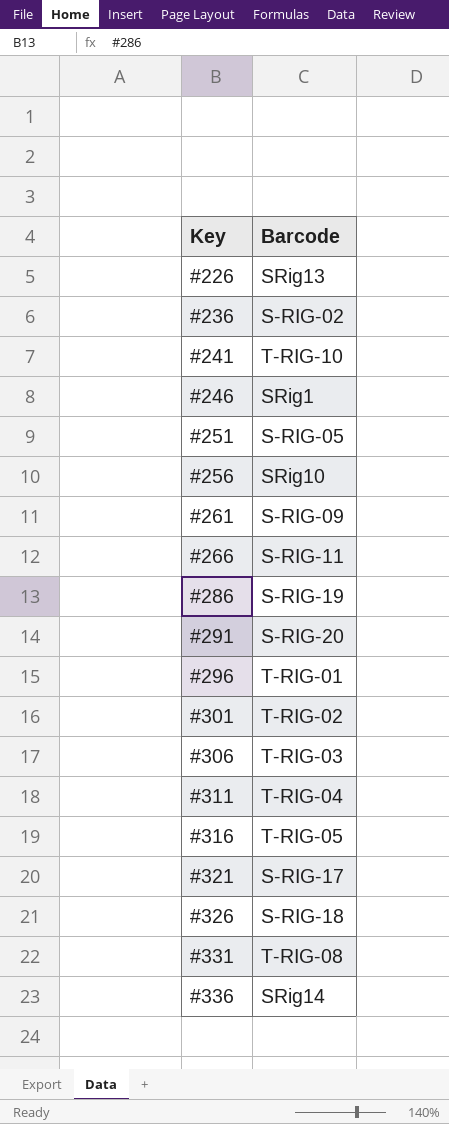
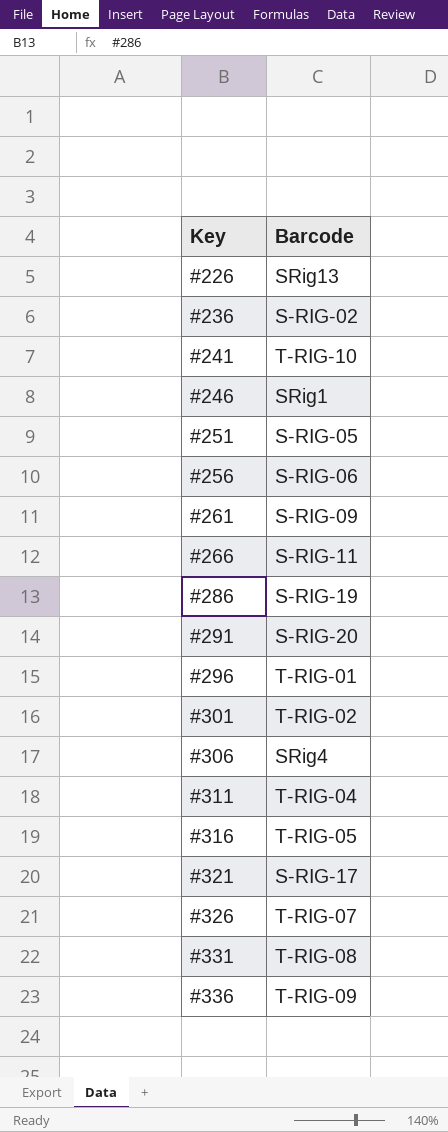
#256 | Barcode: SRig10 -> S-RIG-06
#306 | Barcode: T-RIG-03 -> SRig4
#326 | Barcode: S-RIG-18 -> T-RIG-07
#336 | Barcode: SRig14 -> T-RIG-09

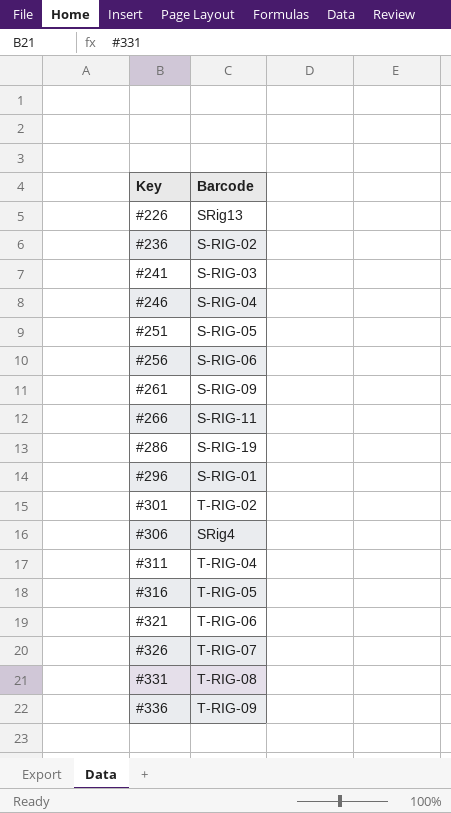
row #291: S-RIG-20 -> none
#241 | Barcode: T-RIG-10 -> S-RIG-03
#246 | Barcode: SRig1 -> S-RIG-04
#296 | Barcode: T-RIG-01 -> S-RIG-01
#321 | Barcode: S-RIG-17 -> T-RIG-06

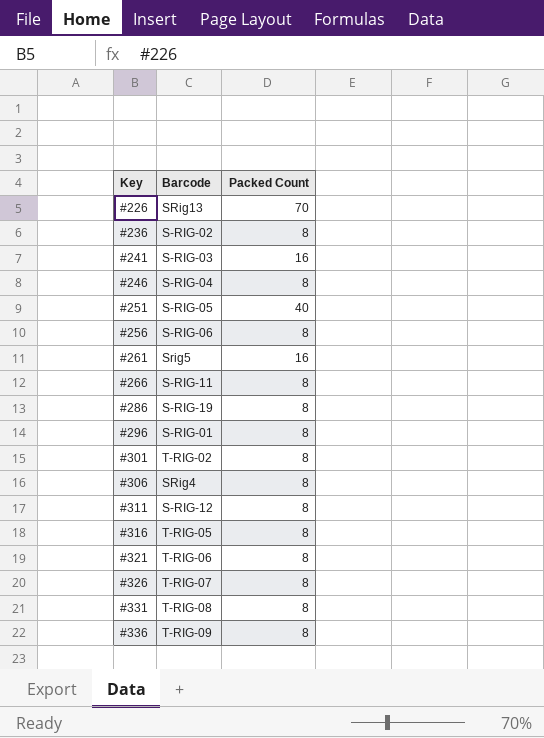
column Packed Count | position: none -> 3
#261 | Barcode: S-RIG-09 -> Srig5
#311 | Barcode: T-RIG-04 -> S-RIG-12

